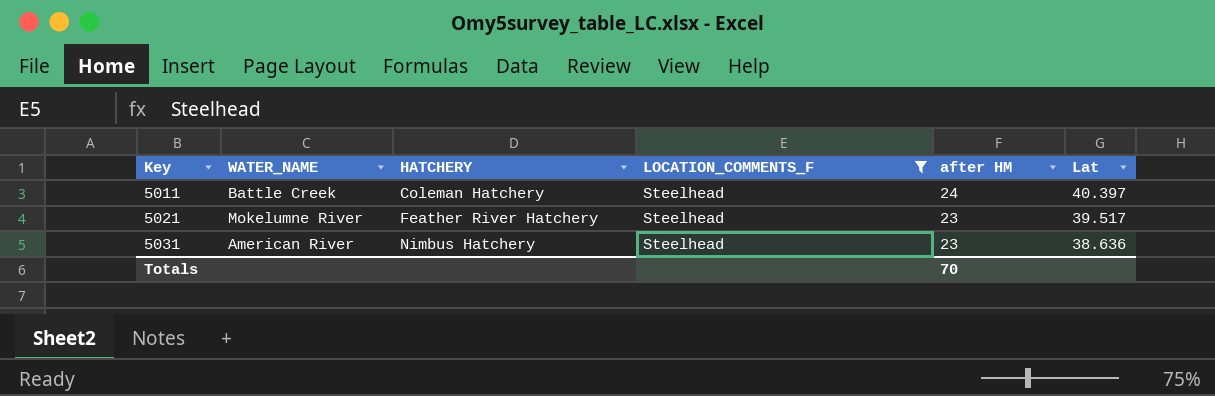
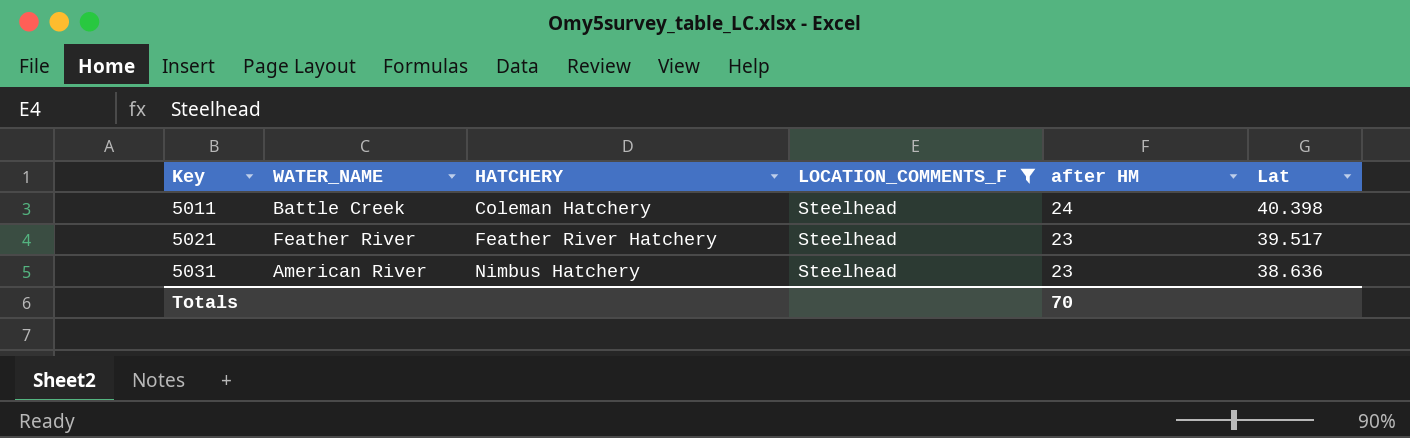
5011 | Lat: 40.397 -> 40.398
5021 | WATER_NAME: Mokelumne River -> Feather River

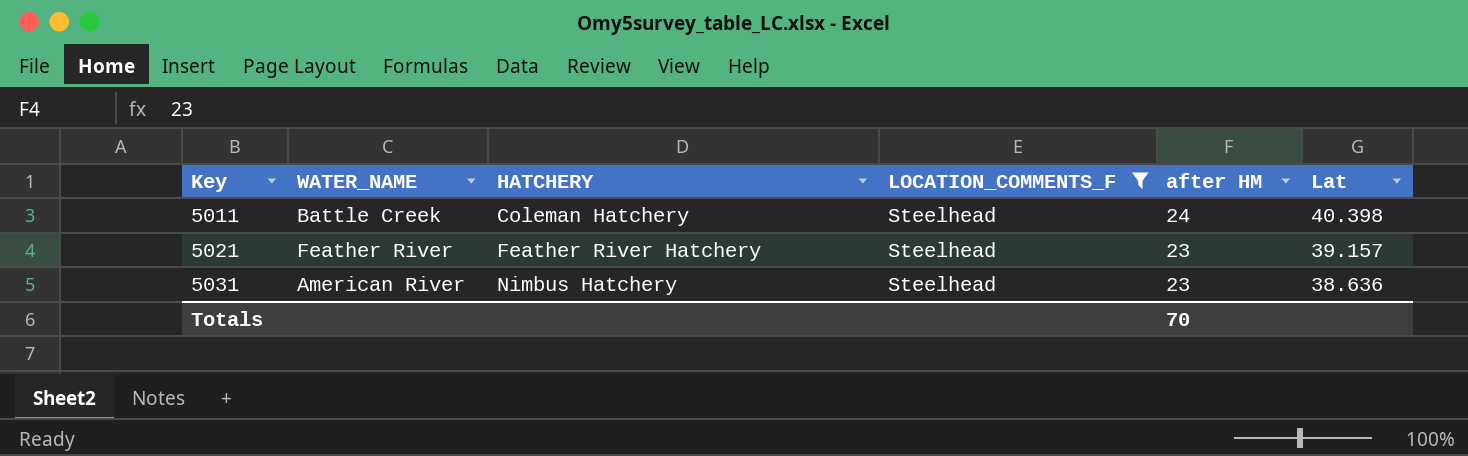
5021 | Lat: 39.517 -> 39.157

